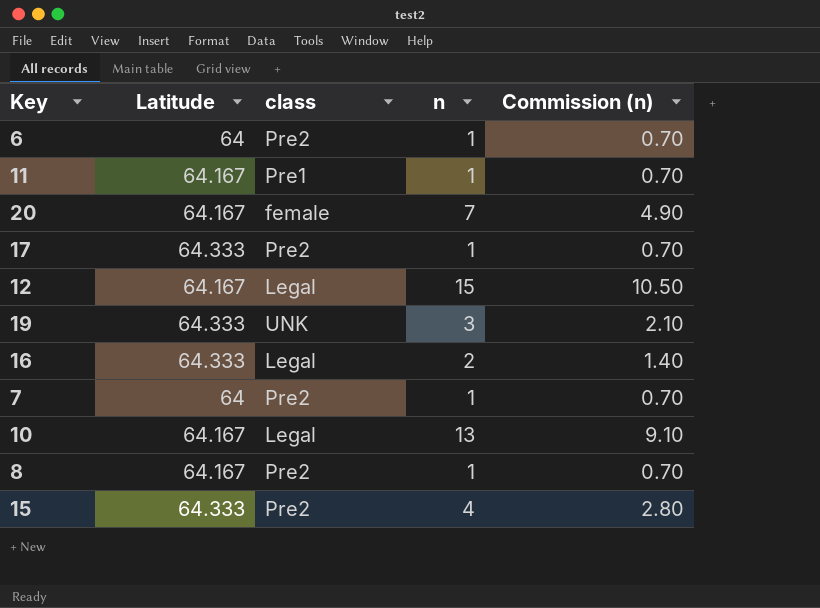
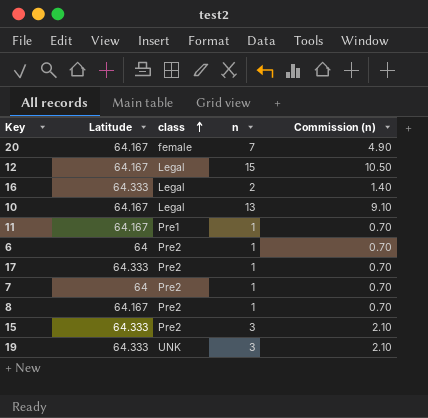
row order: none -> class ascending
15 | n: 4 -> 3
15 | Commission (n): 2.80 -> 2.10

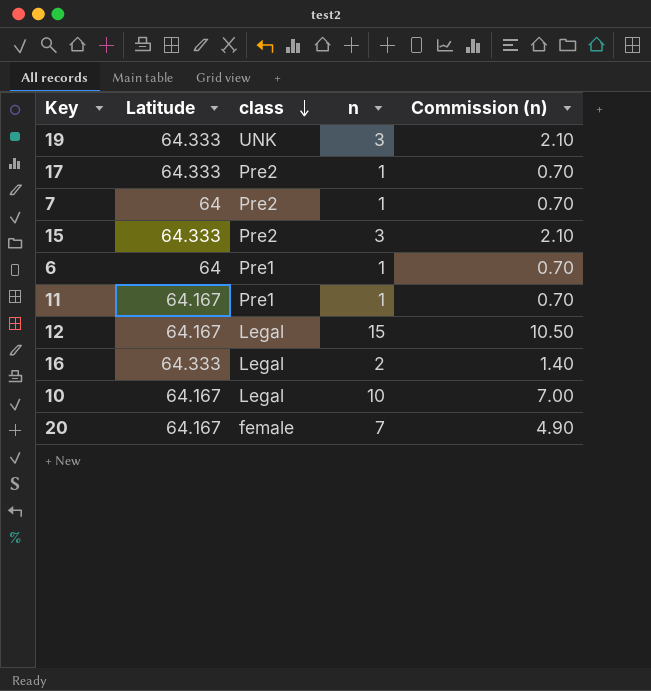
row order: class ascending -> class descending
row 8: 64.167 | Pre2 | 1 | 0.70 -> none
6 | class: Pre2 -> Pre1
10 | n: 13 -> 10
10 | Commission (n): 9.10 -> 7.00

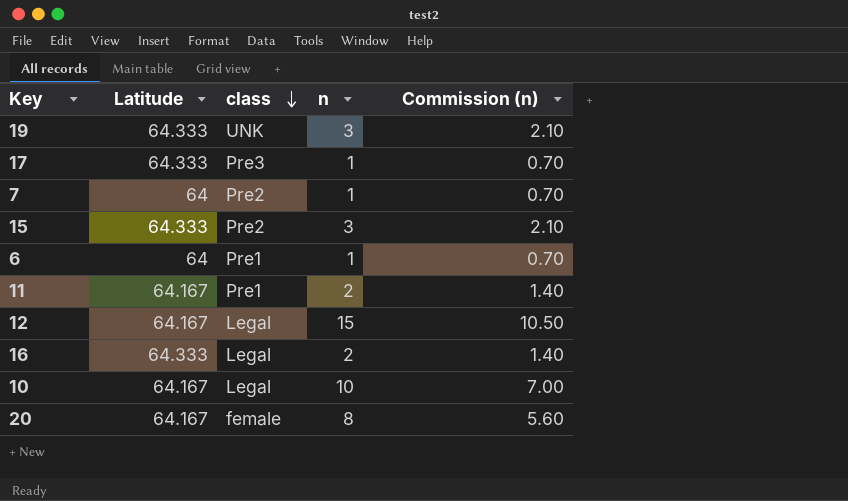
17 | class: Pre2 -> Pre3
11 | n: 1 -> 2
11 | Commission (n): 0.70 -> 1.40
20 | n: 7 -> 8
20 | Commission (n): 4.90 -> 5.60

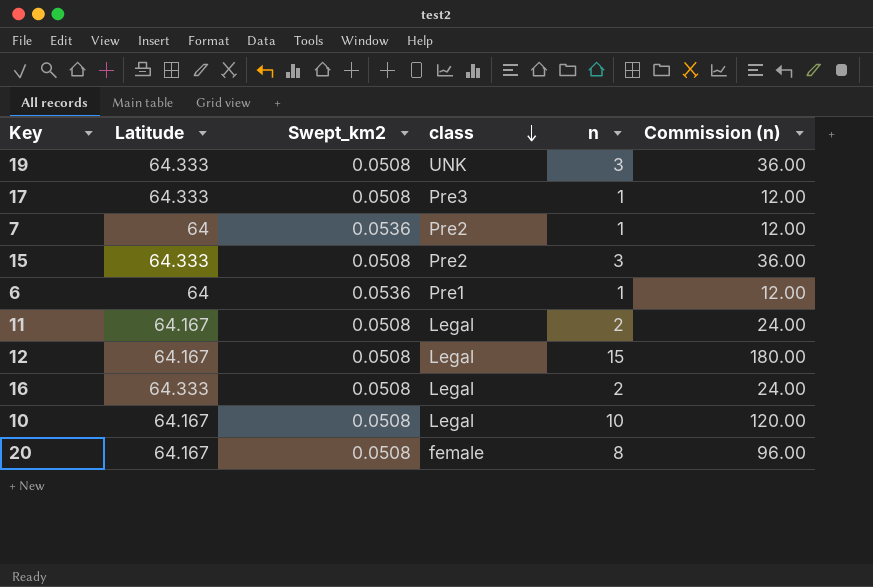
column Swept_km2 | position: none -> 3
column Commission (n) | formula: [n] * 0.7 -> [n] * 12
11 | class: Pre1 -> Legal

